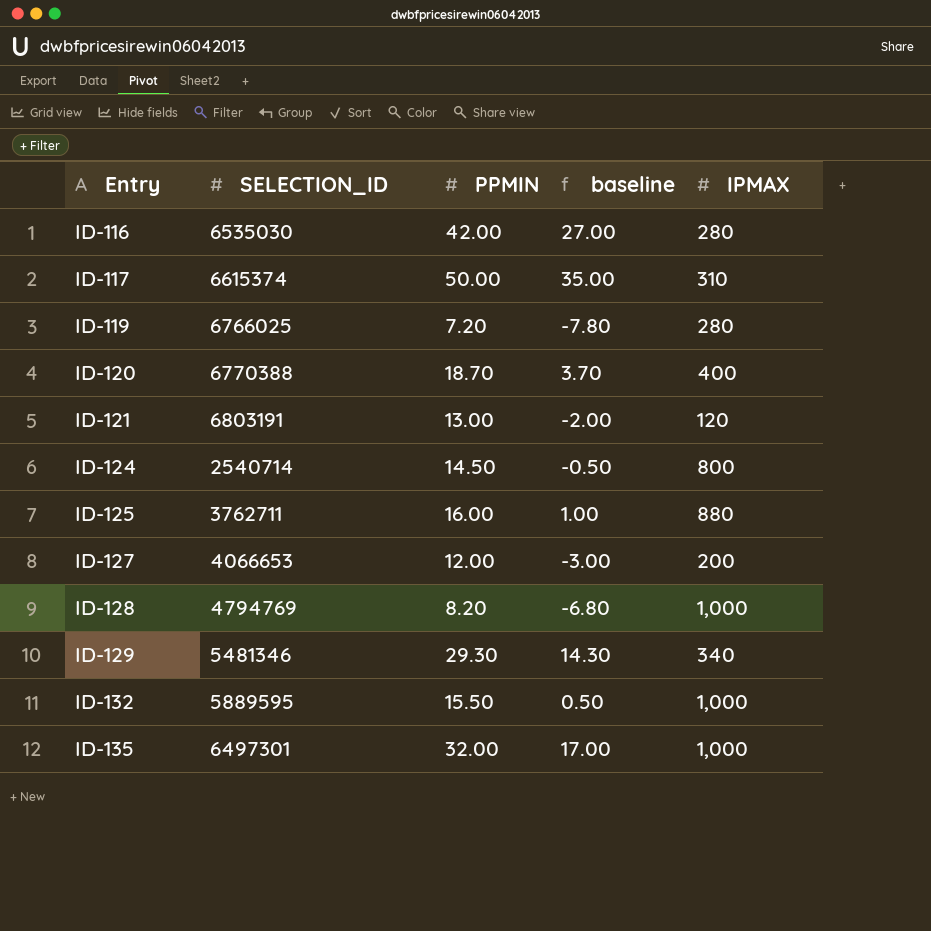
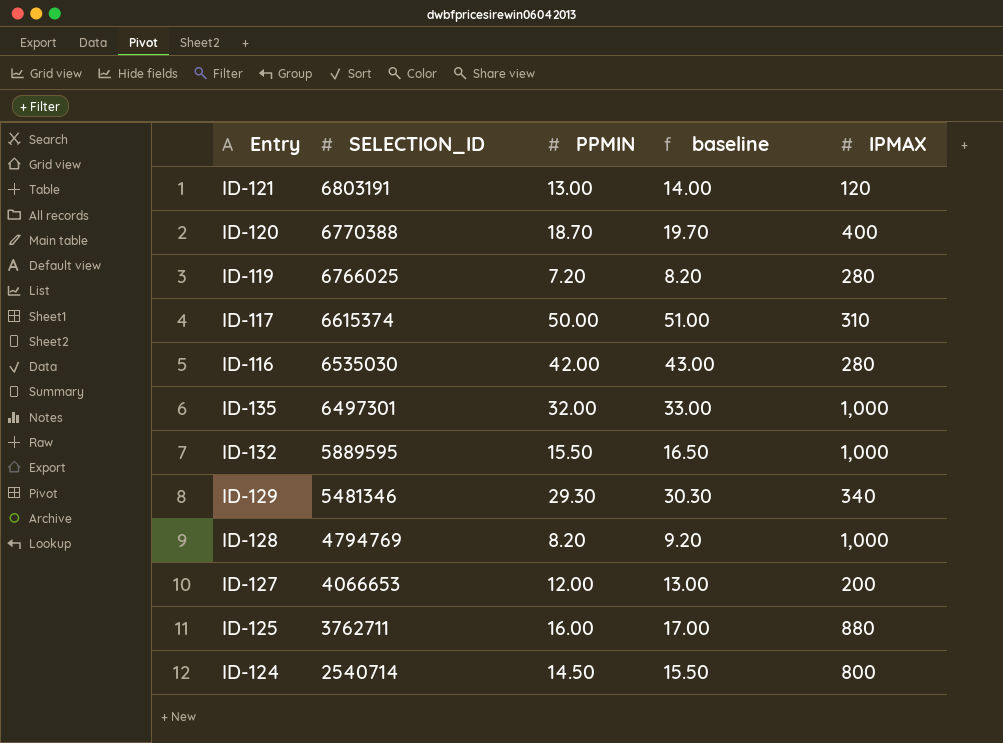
row order: Entry ascending -> SELECTION_ID descending
column baseline | formula: [PPMIN] - 15 -> [PPMIN] + 1

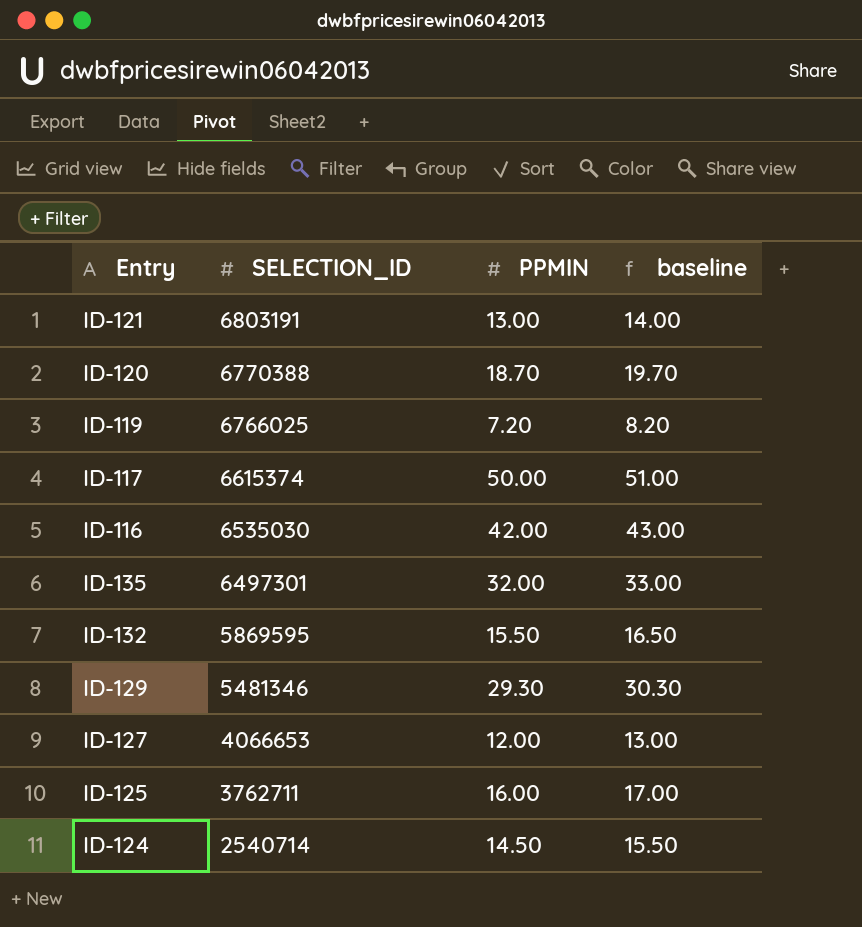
column IPMAX | position: 5 -> none
row ID-128: 4794769 | 8.20 | 9.20 | 1,000 -> none
ID-132 | SELECTION_ID: 5889595 -> 5869595

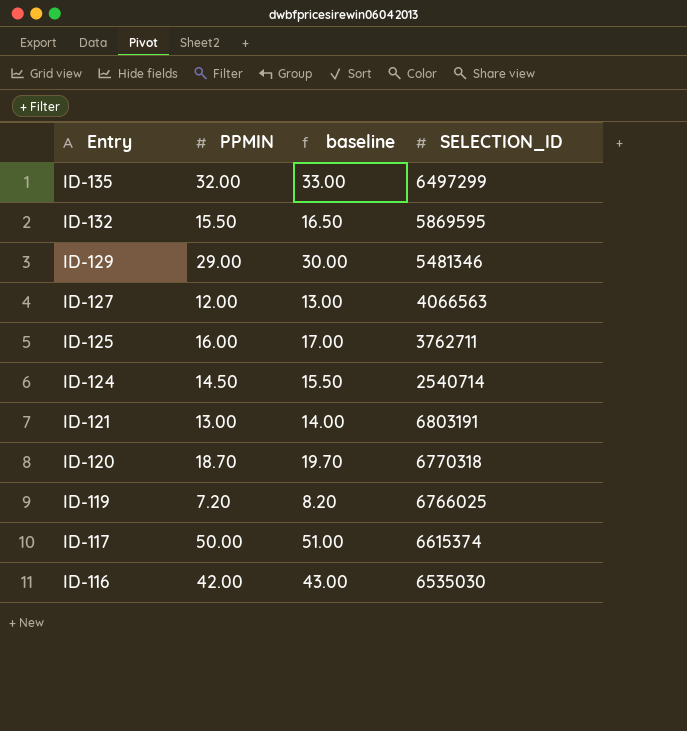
row order: SELECTION_ID descending -> Entry descending
column SELECTION_ID | position: 2 -> 4
ID-135 | SELECTION_ID: 6497301 -> 6497299
ID-129 | PPMIN: 29.30 -> 29.00
ID-129 | baseline: 30.30 -> 30.00
ID-127 | SELECTION_ID: 4066653 -> 4066563
ID-120 | SELECTION_ID: 6770388 -> 6770318

